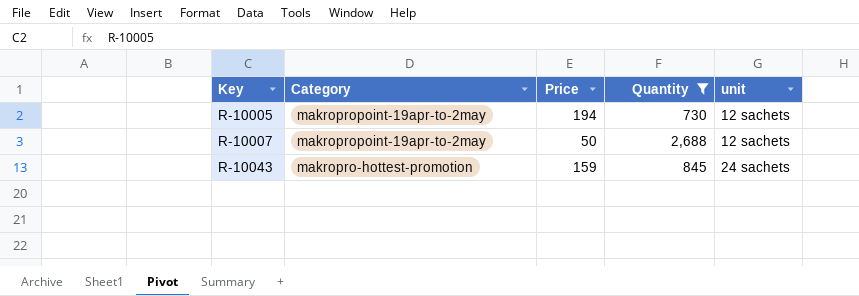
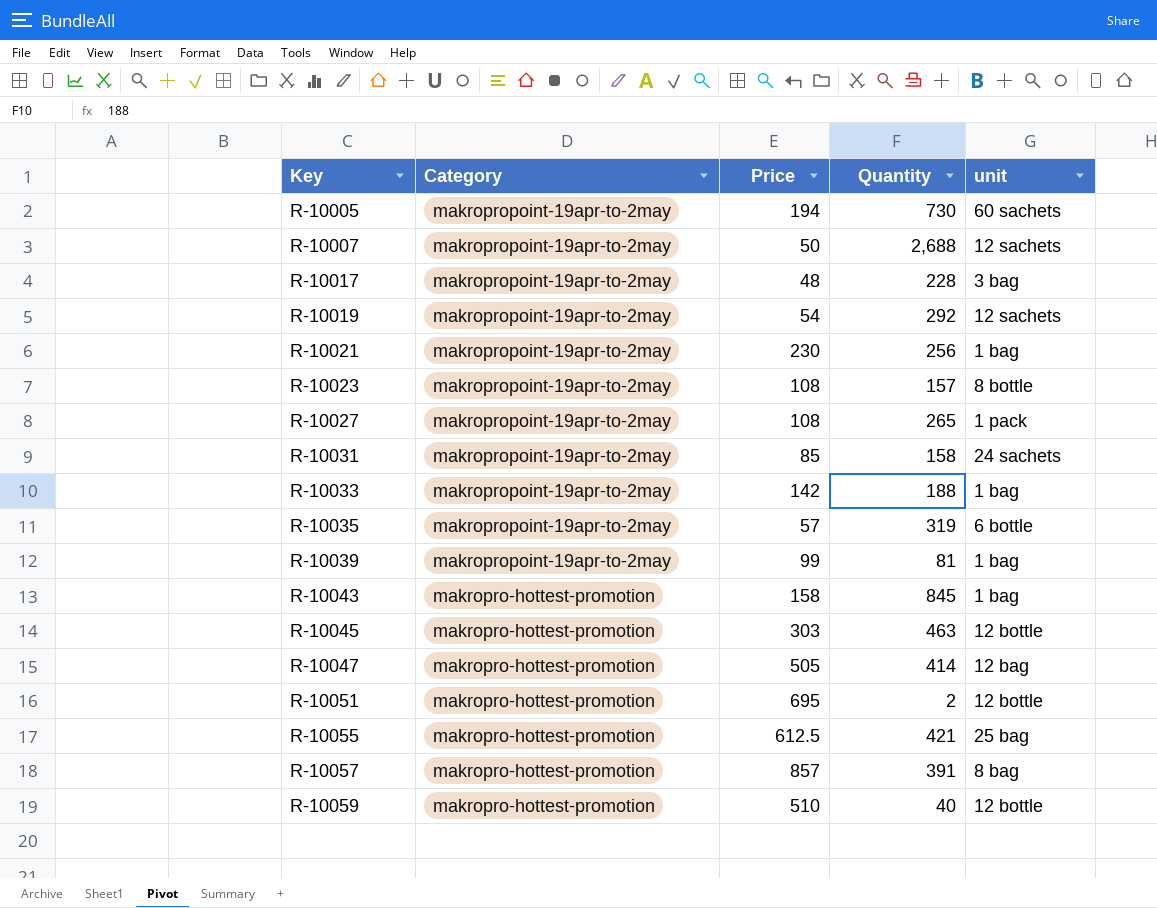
filter: Quantity >= 730 -> none
R-10005 | unit: 12 sachets -> 60 sachets
R-10043 | Price: 159 -> 158
R-10043 | unit: 24 sachets -> 1 bag

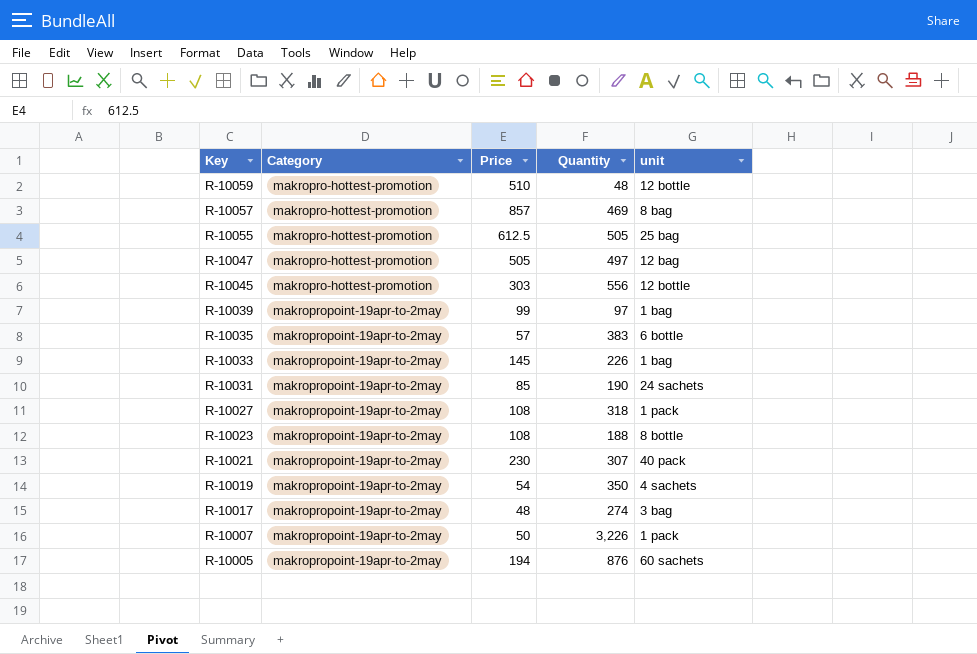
row order: Key ascending -> Key descending
row R-10043: makropro-hottest-promotion | 158 | 845 | 1 bag -> none
row R-10051: makropro-hottest-promotion | 695 | 2 | 12 bottle -> none
R-10059 | Quantity: 40 -> 48
R-10057 | Quantity: 391 -> 469
R-10055 | Quantity: 421 -> 505
R-10047 | Quantity: 414 -> 497
R-10045 | Quantity: 463 -> 556
R-10039 | Quantity: 81 -> 97
R-10035 | Quantity: 319 -> 383
R-10033 | Price: 142 -> 145
R-10033 | Quantity: 188 -> 226
R-10031 | Quantity: 158 -> 190
R-10027 | Quantity: 265 -> 318
R-10023 | Quantity: 157 -> 188
R-10021 | Quantity: 256 -> 307
R-10021 | unit: 1 bag -> 40 pack
R-10019 | Quantity: 292 -> 350
R-10019 | unit: 12 sachets -> 4 sachets
R-10017 | Quantity: 228 -> 274
R-10007 | Quantity: 2,688 -> 3,226
R-10007 | unit: 12 sachets -> 1 pack
R-10005 | Quantity: 730 -> 876

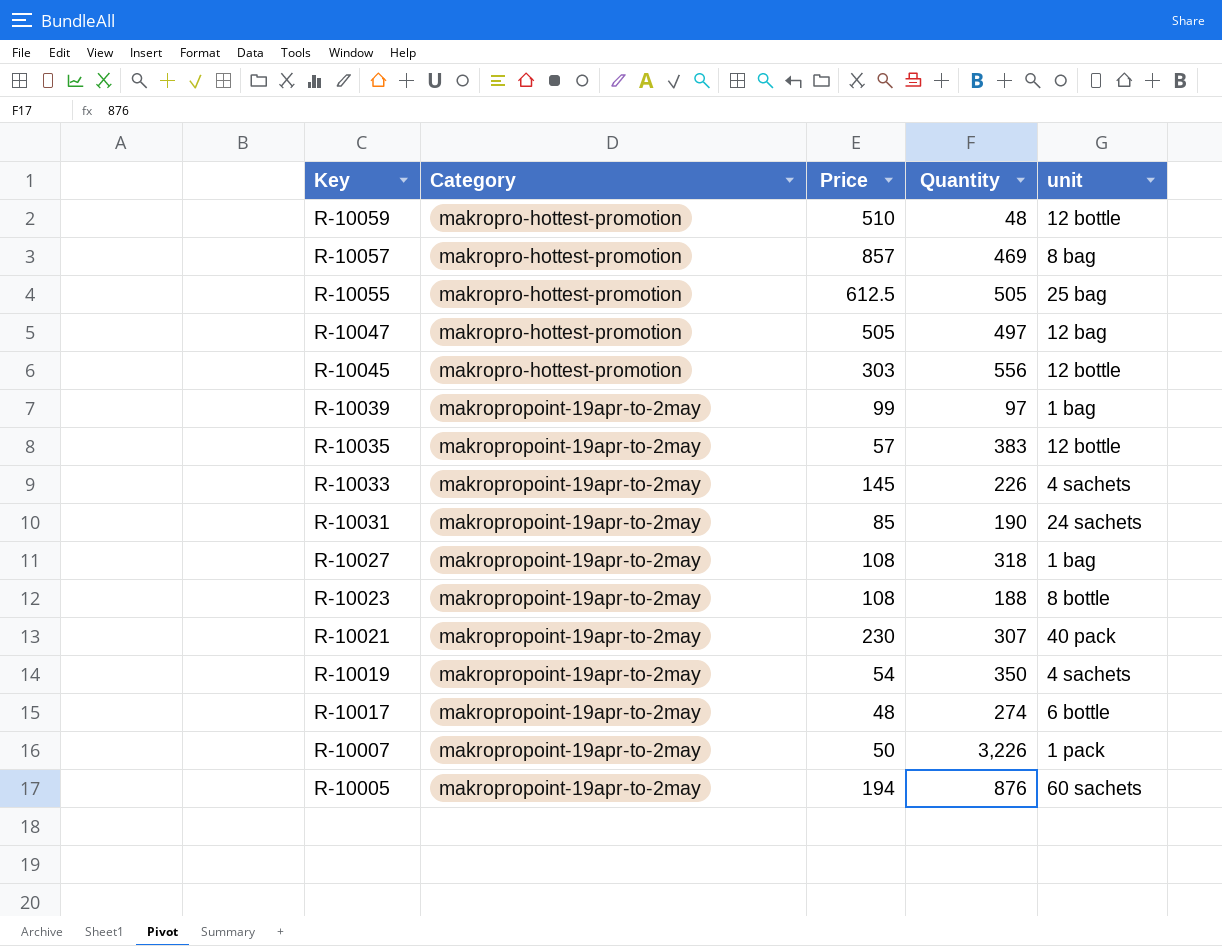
R-10035 | unit: 6 bottle -> 12 bottle
R-10033 | unit: 1 bag -> 4 sachets
R-10027 | unit: 1 pack -> 1 bag
R-10017 | unit: 3 bag -> 6 bottle

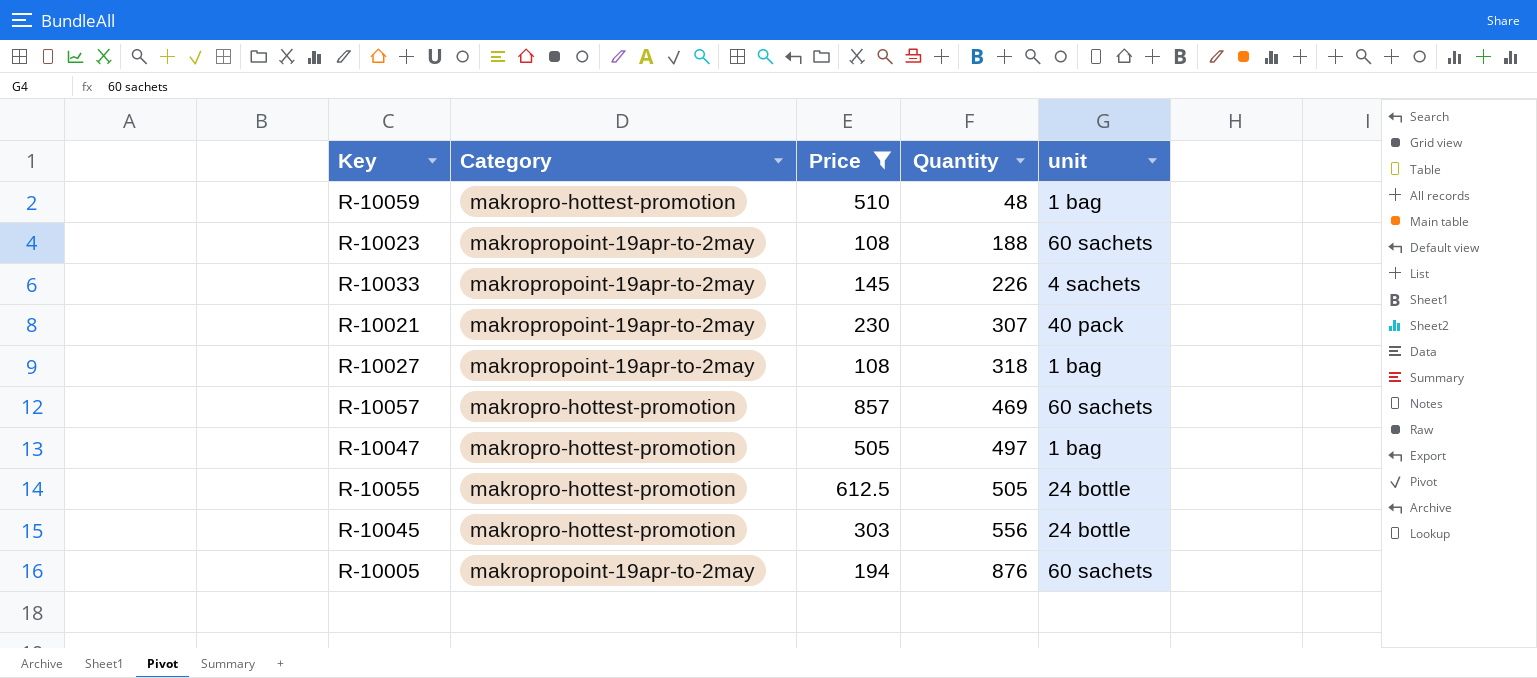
filter: none -> Price >= 108
row order: Key descending -> Quantity ascending
R-10059 | unit: 12 bottle -> 1 bag
R-10023 | unit: 8 bottle -> 60 sachets
R-10057 | unit: 8 bag -> 60 sachets
R-10047 | unit: 12 bag -> 1 bag
R-10055 | unit: 25 bag -> 24 bottle
R-10045 | unit: 12 bottle -> 24 bottle

